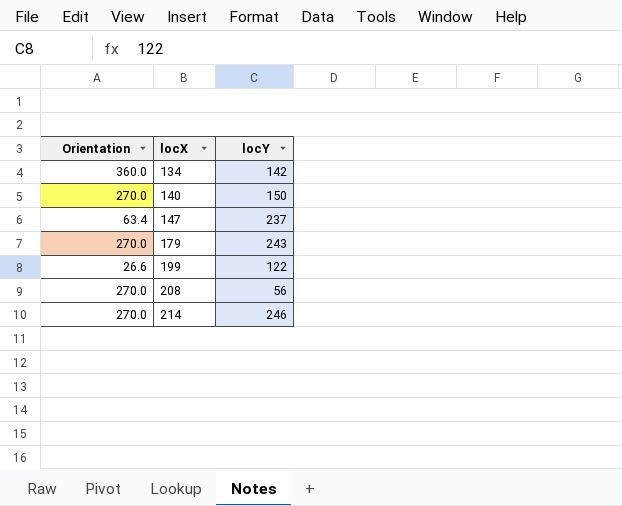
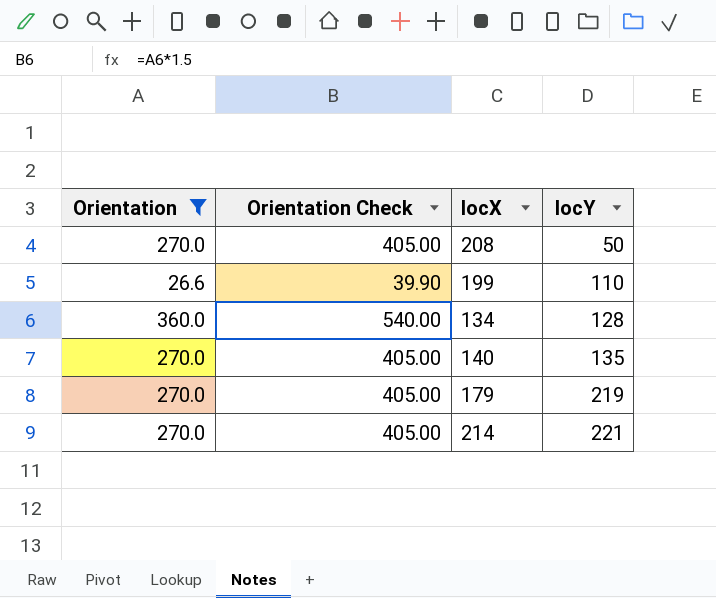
filter: none -> Orientation != 63.4
row order: locX ascending -> locY ascending
column Orientation Check | formula: none -> [Orientation] * 1.5
208 | locY: 56 -> 50
199 | locY: 122 -> 110
134 | locY: 142 -> 128
140 | locY: 150 -> 135
179 | locY: 243 -> 219
214 | locY: 246 -> 221

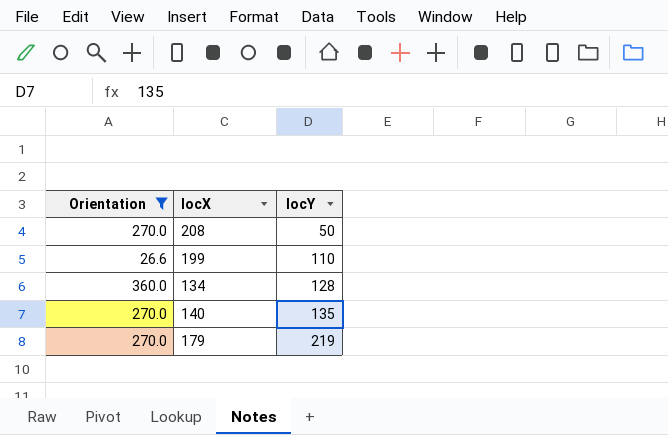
column Orientation Check | formula: [Orientation] * 1.5 -> none
row 214: 270.0 | 405.00 | 221 -> none

